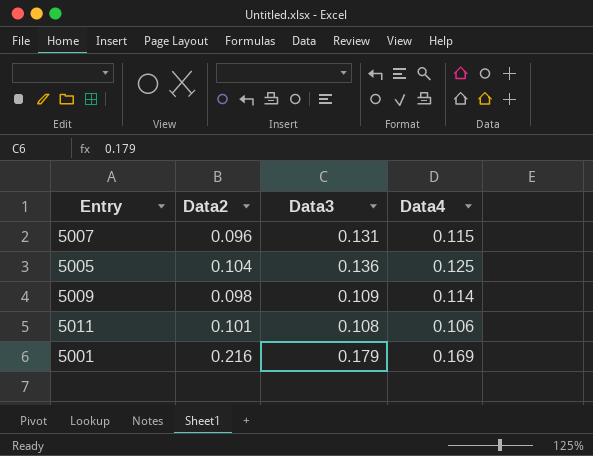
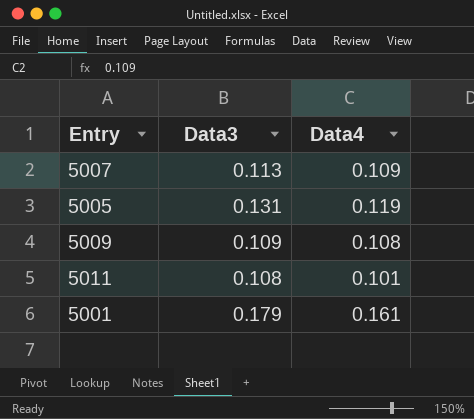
column Data2 | position: 2 -> none
5007 | Data3: 0.131 -> 0.113
5007 | Data4: 0.115 -> 0.109
5005 | Data3: 0.136 -> 0.131
5005 | Data4: 0.125 -> 0.119
5009 | Data4: 0.114 -> 0.108
5011 | Data4: 0.106 -> 0.101
5001 | Data4: 0.169 -> 0.161

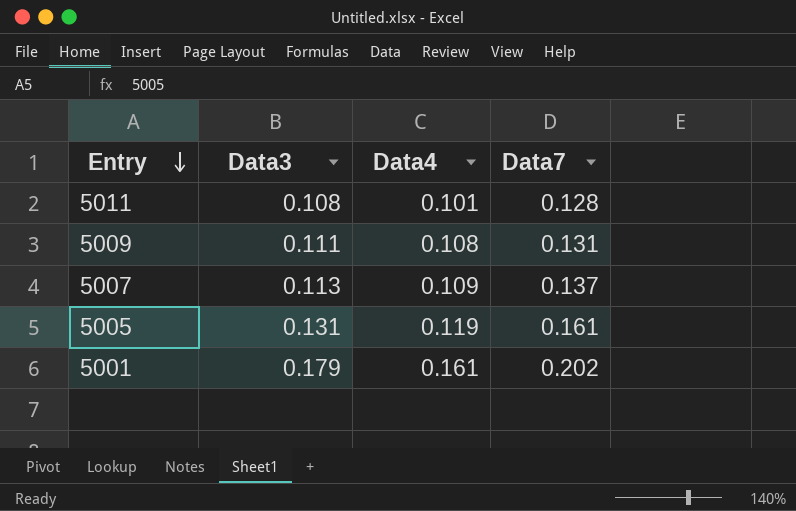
row order: none -> Entry descending
column Data7 | position: none -> 4
5009 | Data3: 0.109 -> 0.111

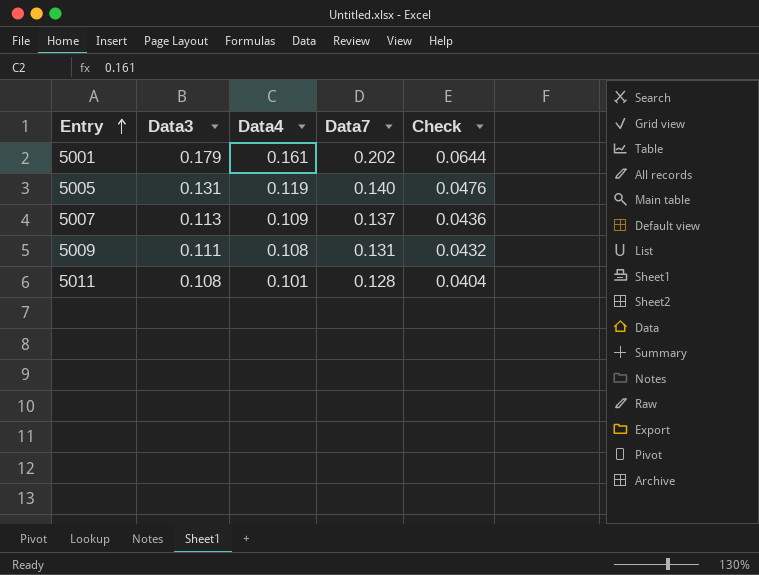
row order: Entry descending -> Entry ascending
column Check | formula: none -> [Data4] * 0.4
5005 | Data7: 0.161 -> 0.140

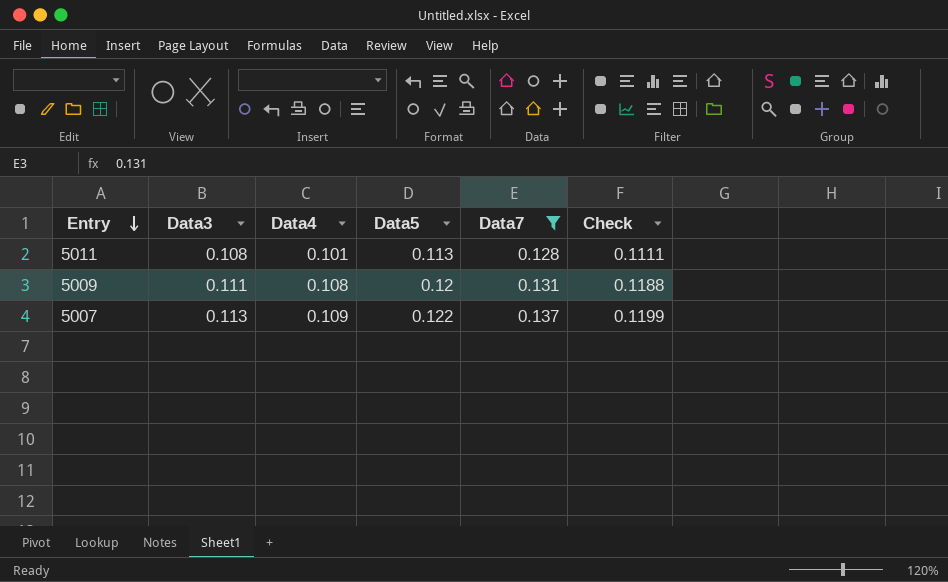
filter: none -> Data7 <= 0.137
row order: Entry ascending -> Entry descending
column Data5 | position: none -> 4
column Check | formula: [Data4] * 0.4 -> [Data4] * 1.1

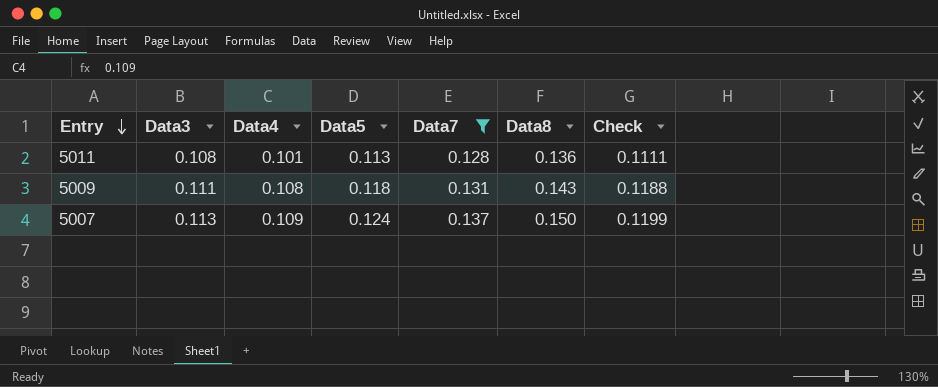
column Data8 | position: none -> 6
5009 | Data5: 0.12 -> 0.118
5007 | Data5: 0.122 -> 0.124

